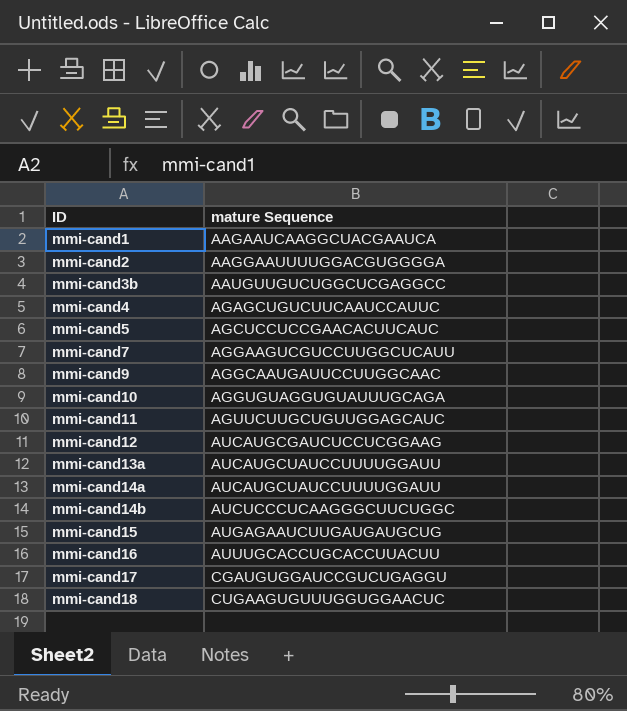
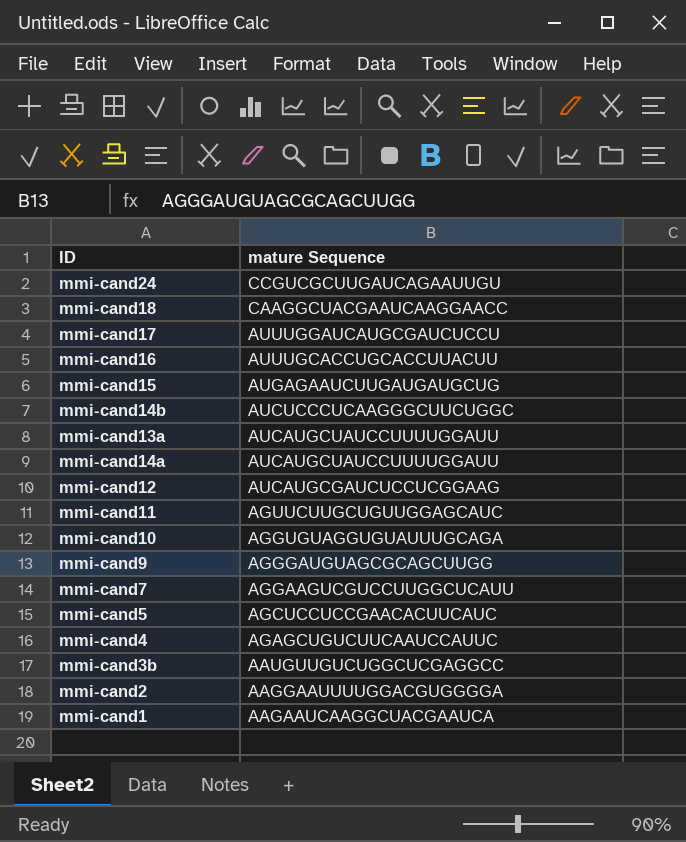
row order: ID ascending -> mature Sequence descending
row mmi-cand24: none -> CCGUCGCUUGAUCAGAAUUGU
mmi-cand18 | mature Sequence: CUGAAGUGUUUGGUGGAACUC -> CAAGGCUACGAAUCAAGGAACC
mmi-cand17 | mature Sequence: CGAUGUGGAUCCGUCUGAGGU -> AUUUGGAUCAUGCGAUCUCCU
mmi-cand9 | mature Sequence: AGGCAAUGAUUCCUUGGCAAC -> AGGGAUGUAGCGCAGCUUGG

